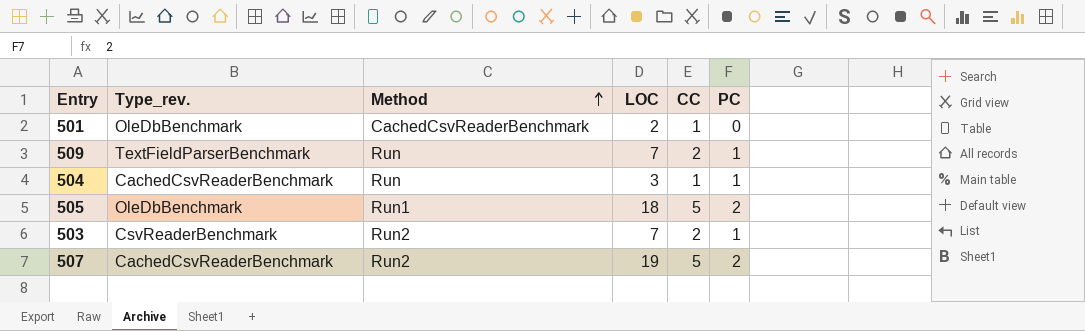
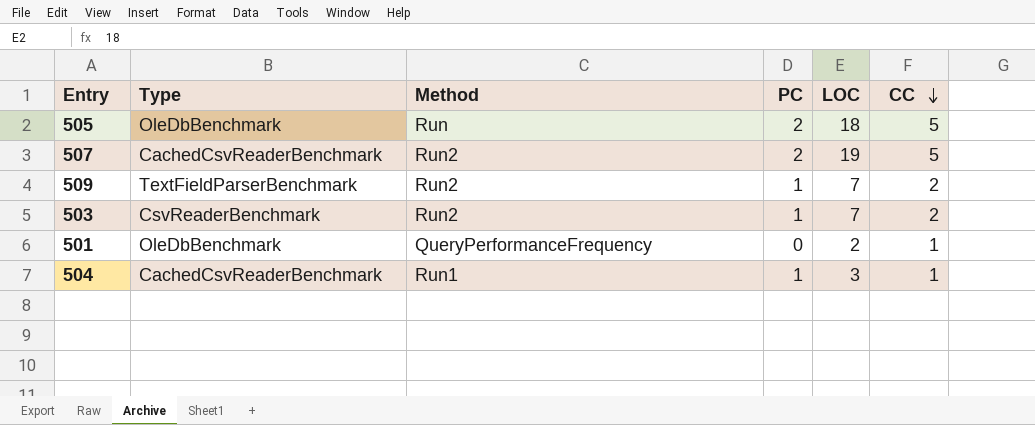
row order: Method ascending -> CC descending
column name: Type_rev. -> Type
column PC | position: 6 -> 4
505 | Method: Run1 -> Run
509 | Method: Run -> Run2
501 | Method: CachedCsvReaderBenchmark -> QueryPerformanceFrequency
504 | Method: Run -> Run1

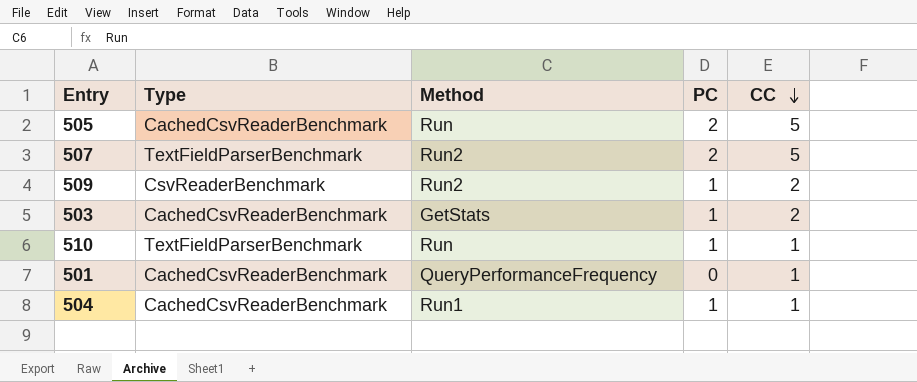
column LOC | position: 5 -> none
505 | Type: OleDbBenchmark -> CachedCsvReaderBenchmark
507 | Type: CachedCsvReaderBenchmark -> TextFieldParserBenchmark
509 | Type: TextFieldParserBenchmark -> CsvReaderBenchmark
503 | Type: CsvReaderBenchmark -> CachedCsvReaderBenchmark
503 | Method: Run2 -> GetStats
row 510: none -> TextFieldParserBenchmark | Run | 1 | 1
501 | Type: OleDbBenchmark -> CachedCsvReaderBenchmark

